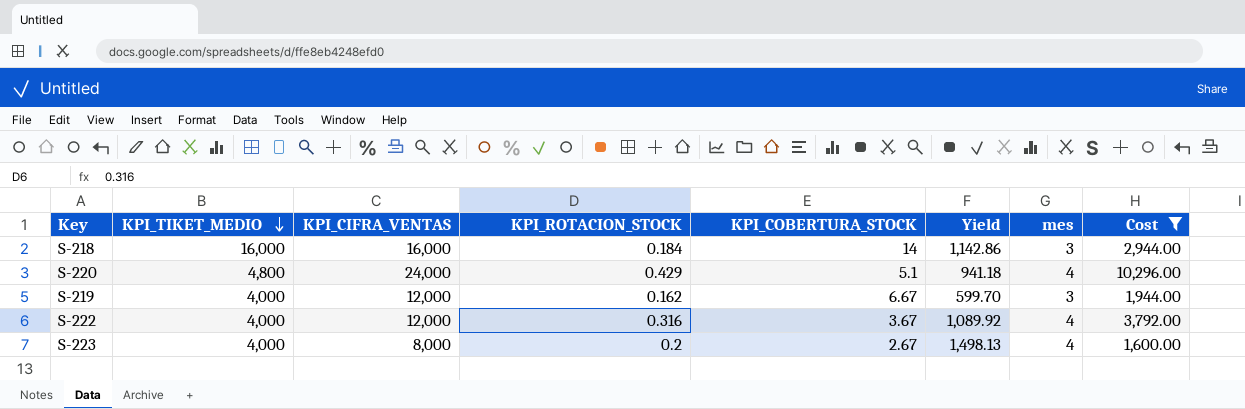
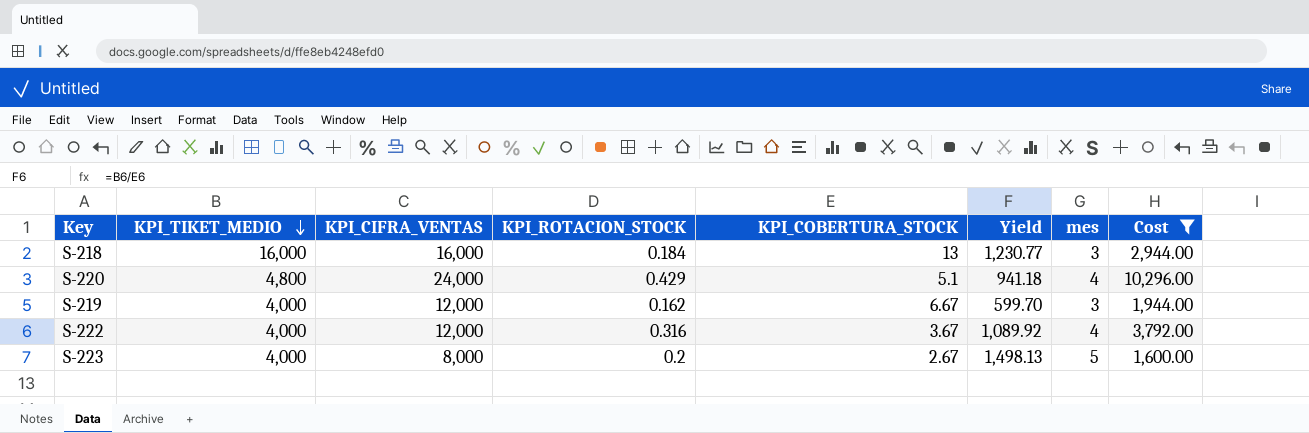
S-218 | KPI_COBERTURA_STOCK: 14 -> 13
S-218 | Yield: 1,142.86 -> 1,230.77
S-223 | mes: 4 -> 5

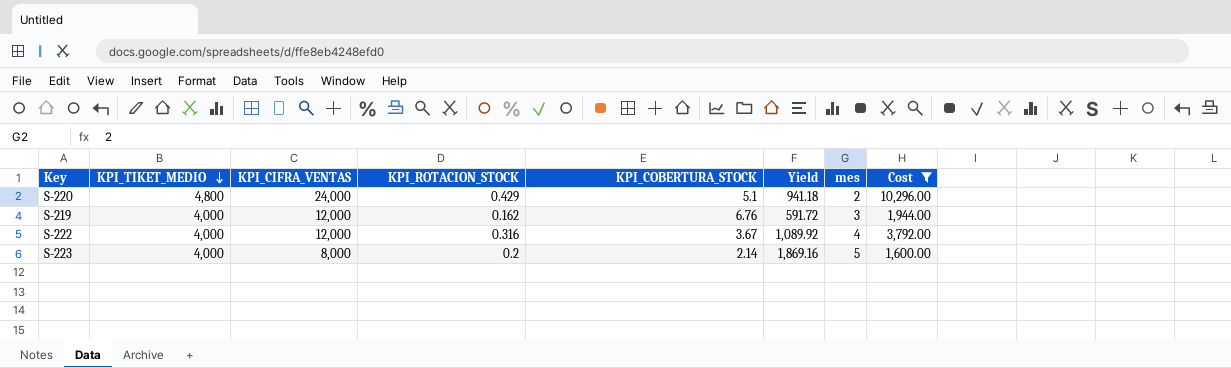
row S-218: 16,000 | 16,000 | 0.184 | 13 | 1,230.77 | 3 | 2,944.00 -> none
S-220 | mes: 4 -> 2
S-219 | KPI_COBERTURA_STOCK: 6.67 -> 6.76
S-219 | Yield: 599.70 -> 591.72
S-223 | KPI_COBERTURA_STOCK: 2.67 -> 2.14
S-223 | Yield: 1,498.13 -> 1,869.16

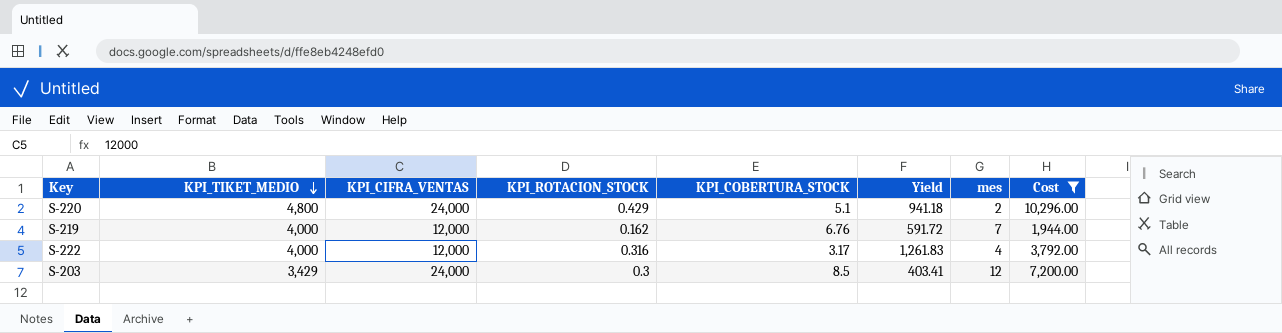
row S-223: 4,000 | 8,000 | 0.2 | 2.14 | 1,869.16 | 5 | 1,600.00 -> none
S-219 | mes: 3 -> 7
S-222 | KPI_COBERTURA_STOCK: 3.67 -> 3.17
S-222 | Yield: 1,089.92 -> 1,261.83
row S-203: none -> 3,429 | 24,000 | 0.3 | 8.5 | 403.41 | 12 | 7,200.00

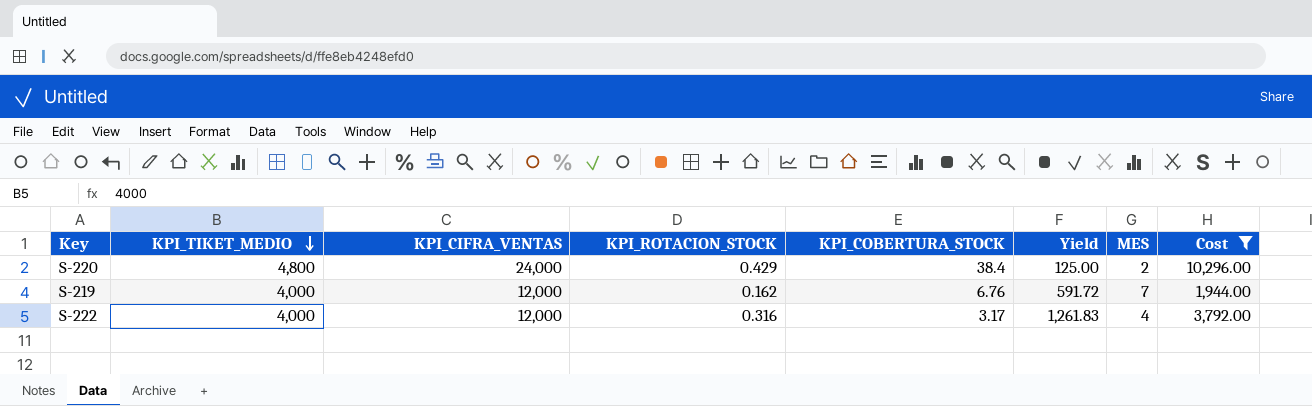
column name: mes -> MES
row S-203: 3,429 | 24,000 | 0.3 | 8.5 | 403.41 | 12 | 7,200.00 -> none
S-220 | KPI_COBERTURA_STOCK: 5.1 -> 38.4
S-220 | Yield: 941.18 -> 125.00

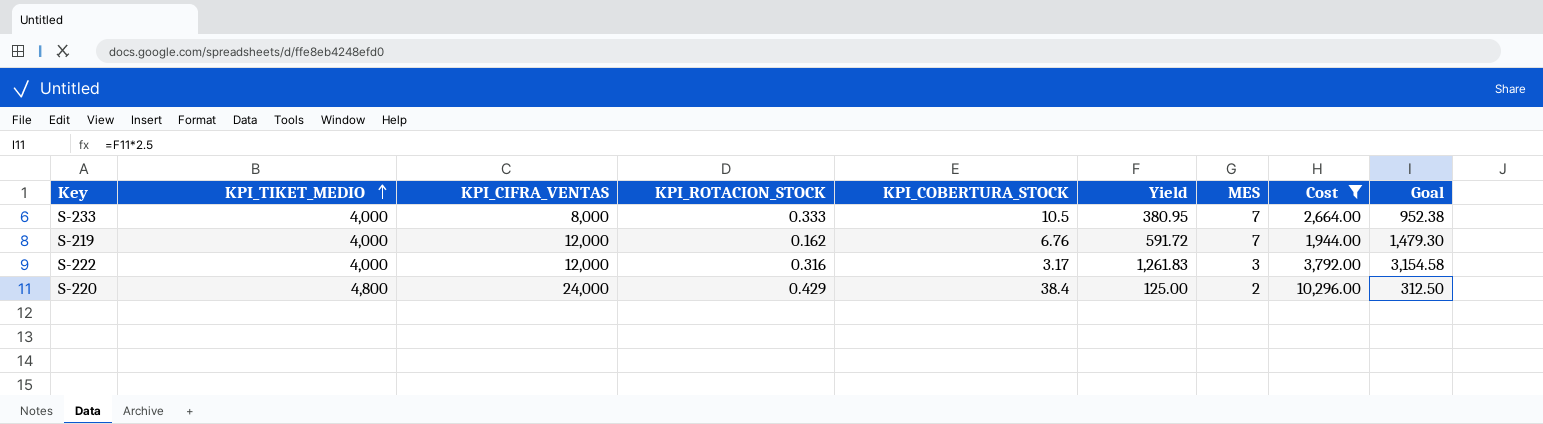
row order: KPI_TIKET_MEDIO descending -> KPI_TIKET_MEDIO ascending
column Goal | formula: none -> [Yield] * 2.5
row S-233: none -> 4,000 | 8,000 | 0.333 | 10.5 | 380.95 | 7 | 2,664.00 | 952.38
S-222 | MES: 4 -> 3

